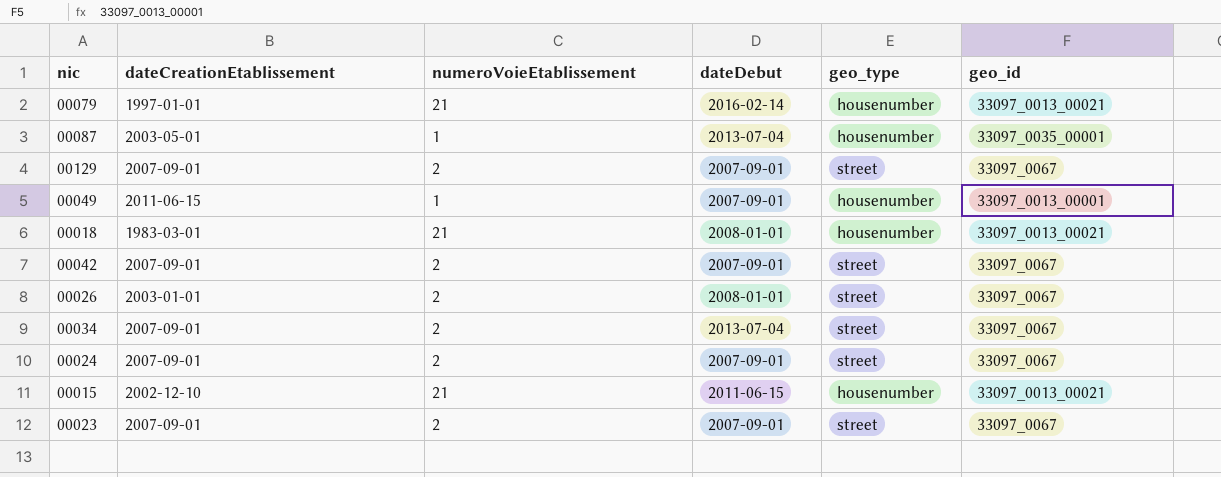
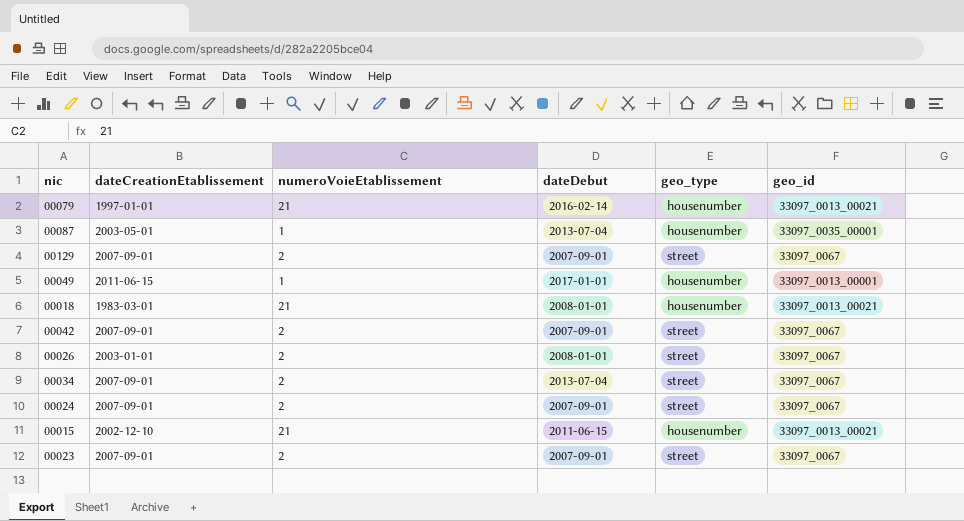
00049 | dateDebut: 2007-09-01 -> 2017-01-01

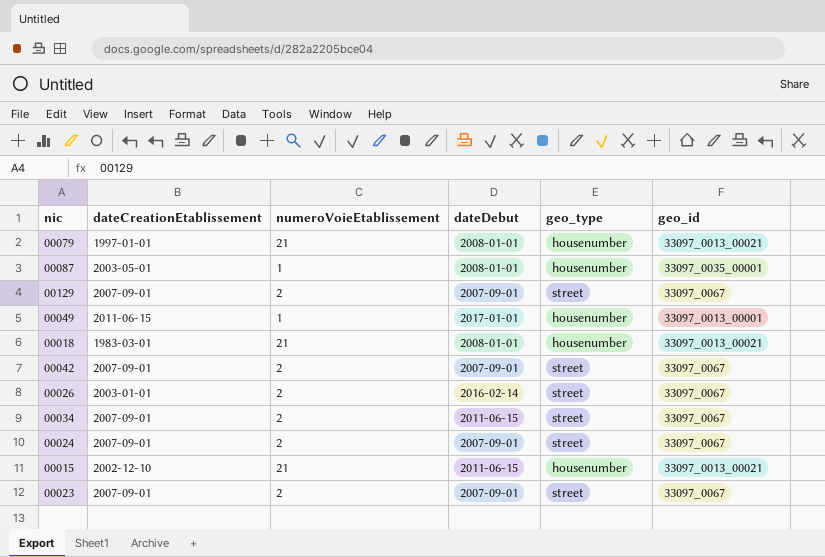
00079 | dateDebut: 2016-02-14 -> 2008-01-01
00087 | dateDebut: 2013-07-04 -> 2008-01-01
00026 | dateDebut: 2008-01-01 -> 2016-02-14
00034 | dateDebut: 2013-07-04 -> 2011-06-15

